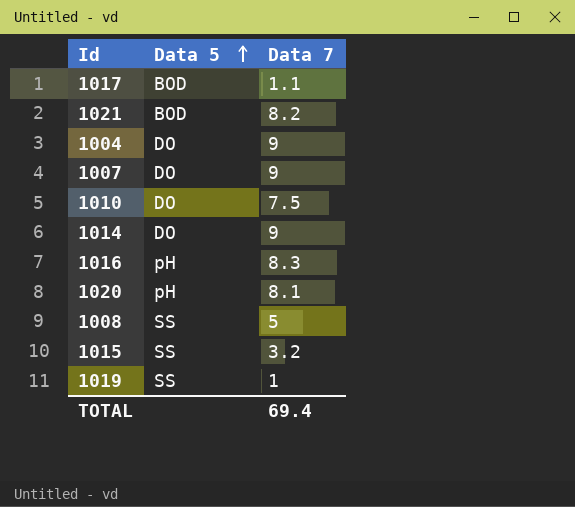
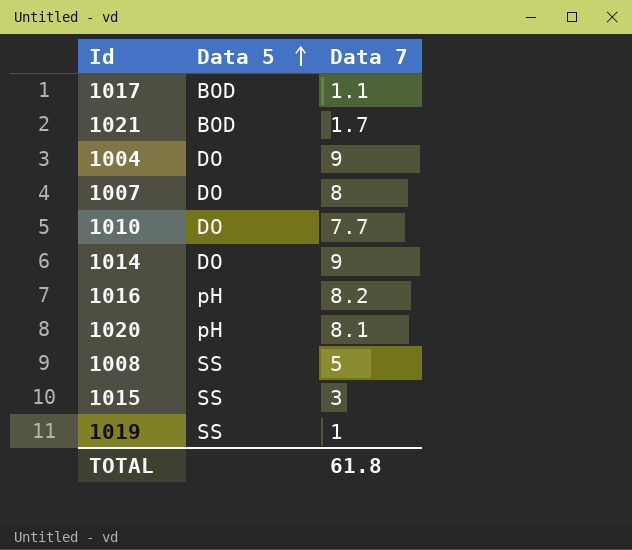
1021 | Data 7: 8.2 -> 1.7
1007 | Data 7: 9 -> 8
1010 | Data 7: 7.5 -> 7.7
1016 | Data 7: 8.3 -> 8.2
1015 | Data 7: 3.2 -> 3
TOTAL | Data 7: 69.4 -> 61.8

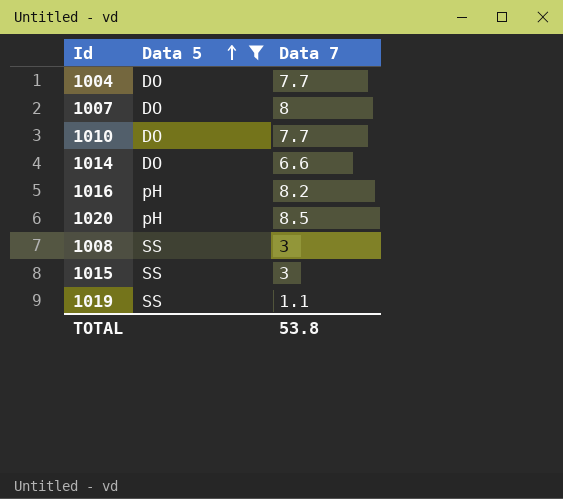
filter: none -> Data 5 != BOD
1004 | Data 7: 9 -> 7.7
1014 | Data 7: 9 -> 6.6
1020 | Data 7: 8.1 -> 8.5
1008 | Data 7: 5 -> 3
1019 | Data 7: 1 -> 1.1
TOTAL | Data 7: 61.8 -> 53.8

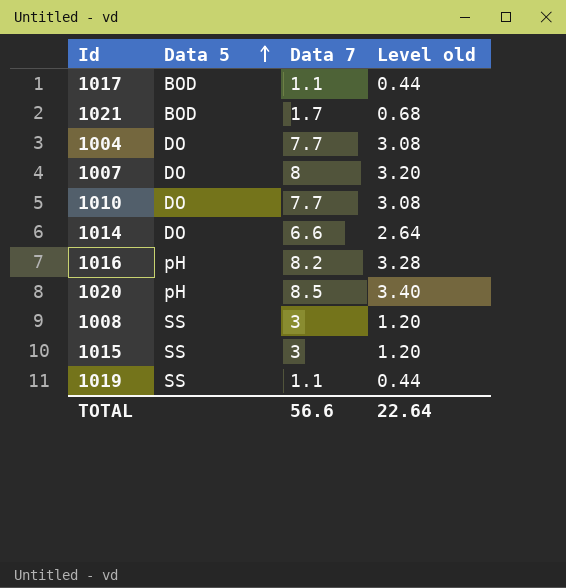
filter: Data 5 != BOD -> none
column Level old | formula: none -> [Data 7] * 0.4
TOTAL | Data 7: 53.8 -> 56.6

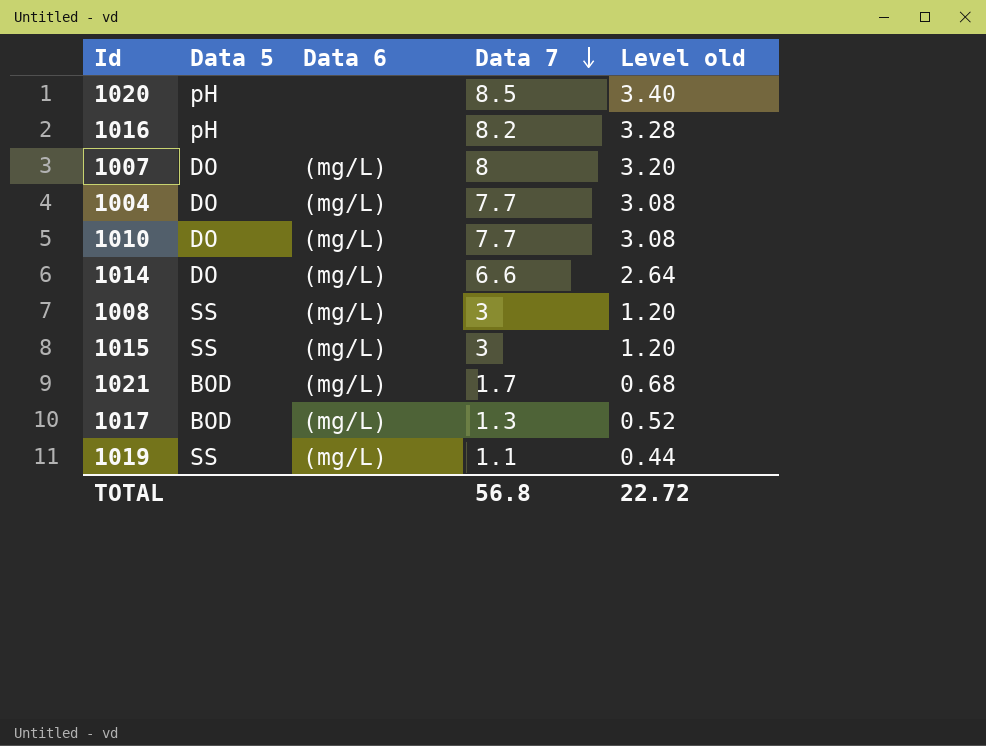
row order: Data 5 ascending -> Data 7 descending
column Data 6 | position: none -> 3
1017 | Data 7: 1.1 -> 1.3
1017 | Level old: 0.44 -> 0.52
TOTAL | Data 7: 56.6 -> 56.8
TOTAL | Level old: 22.64 -> 22.72

